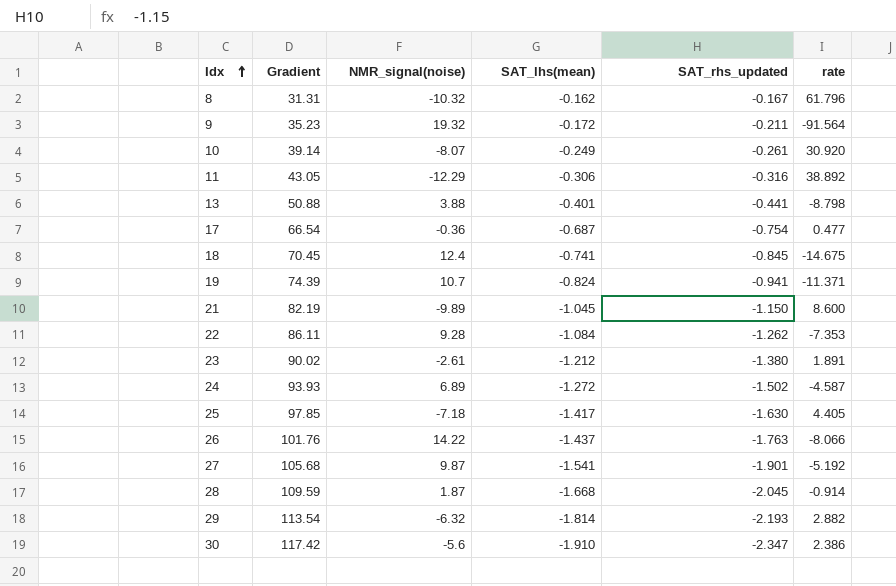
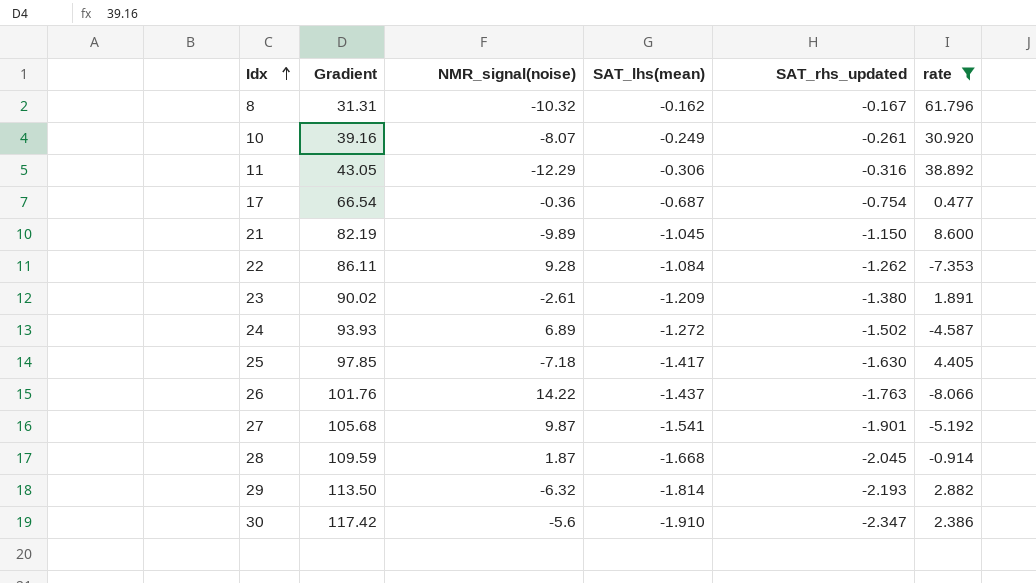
filter: none -> rate >= -8.066
10 | Gradient: 39.14 -> 39.16
23 | SAT_lhs(mean): -1.212 -> -1.209
29 | Gradient: 113.54 -> 113.50

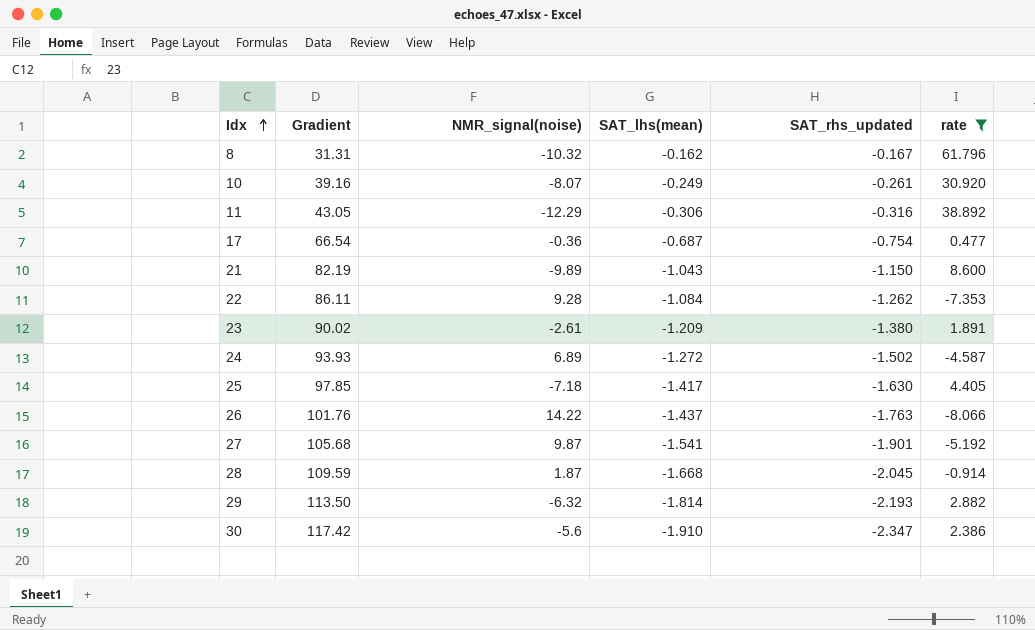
21 | SAT_lhs(mean): -1.045 -> -1.043

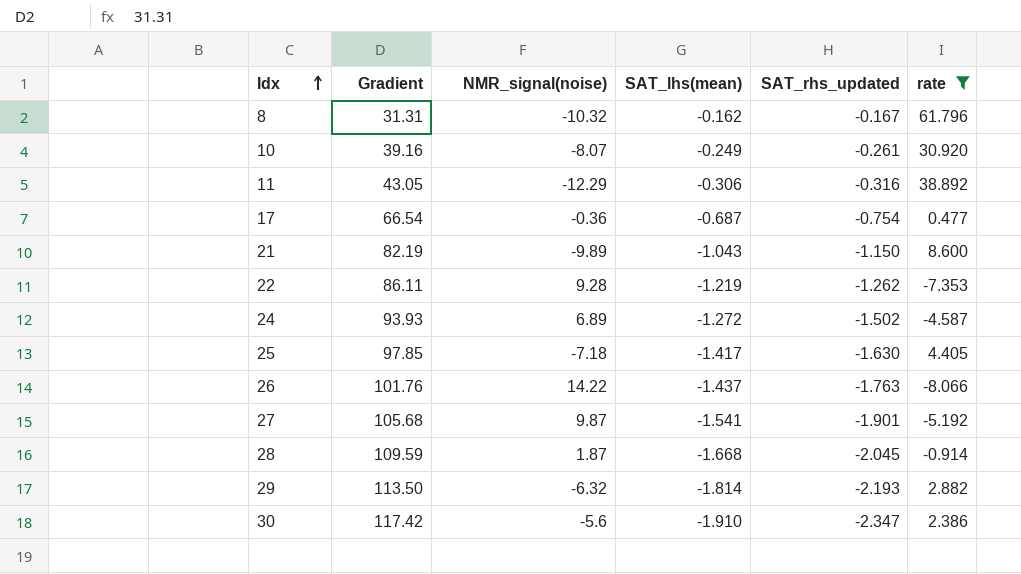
row 23: 90.02 | -2.61 | -1.209 | -1.380 | 1.891 -> none
22 | SAT_lhs(mean): -1.084 -> -1.219

